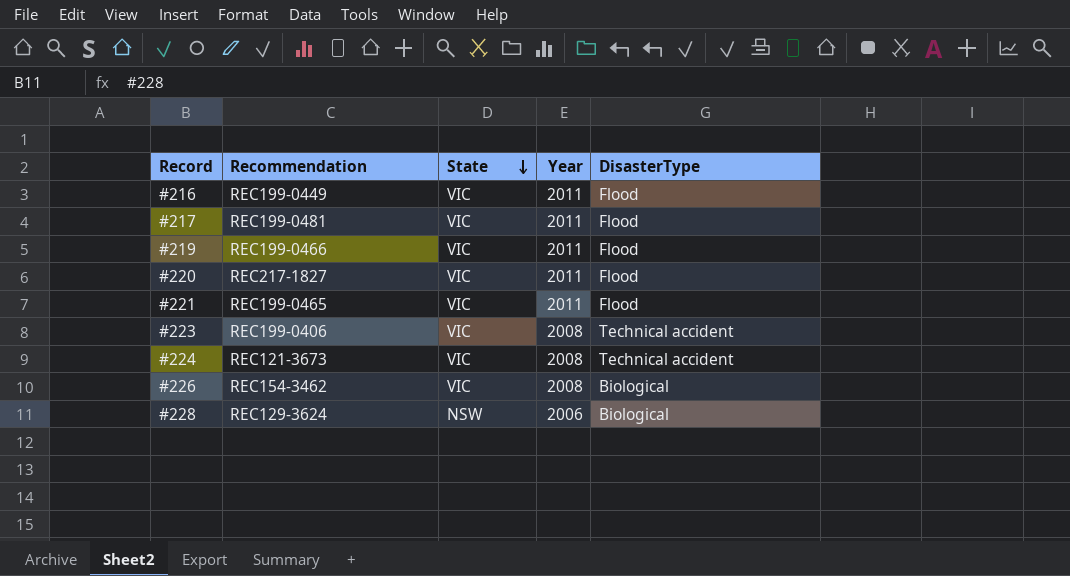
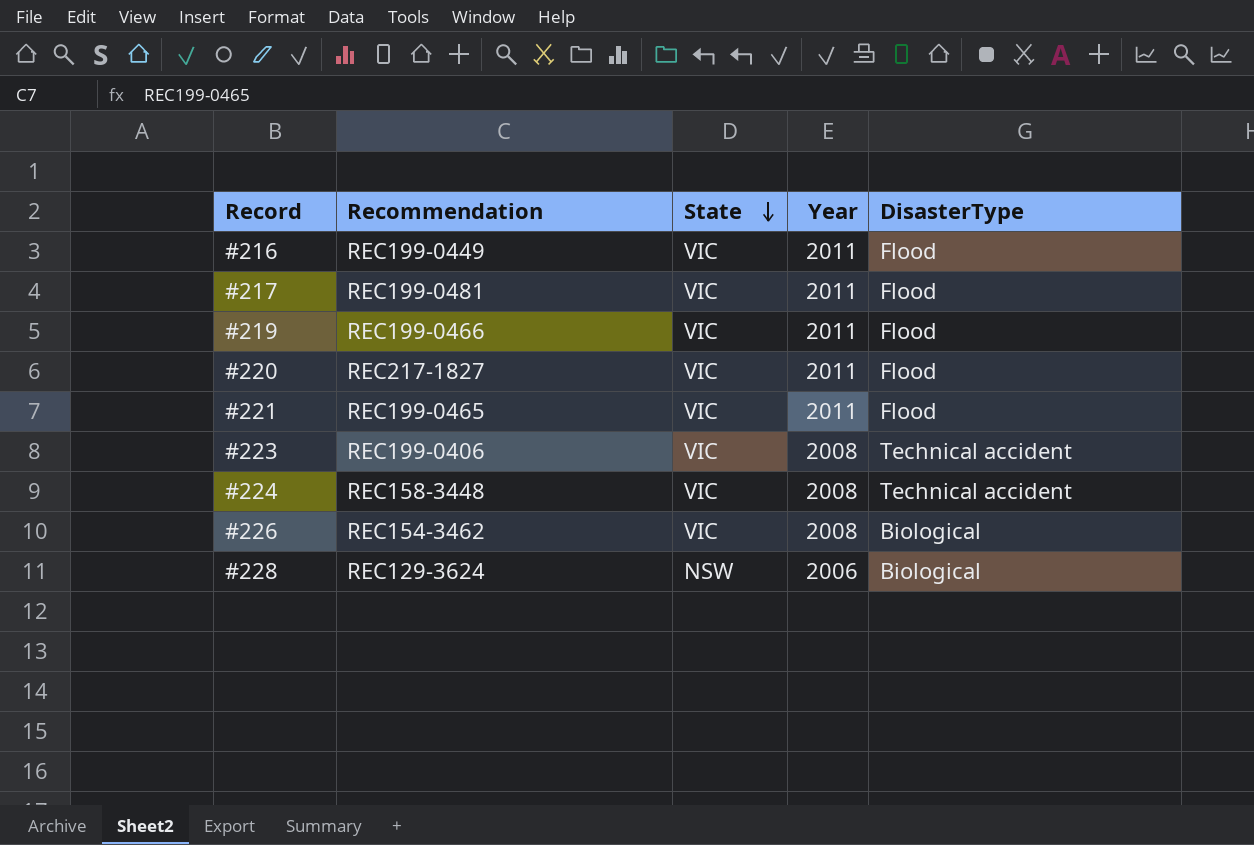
#224 | Recommendation: REC121-3673 -> REC158-3448

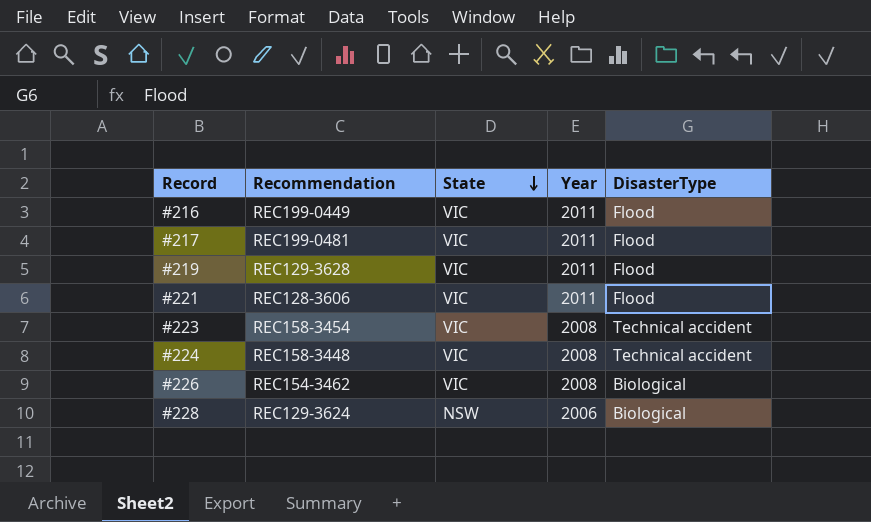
row #220: REC217-1827 | VIC | 2011 | Flood -> none
#219 | Recommendation: REC199-0466 -> REC129-3628
#221 | Recommendation: REC199-0465 -> REC128-3606
#223 | Recommendation: REC199-0406 -> REC158-3454

